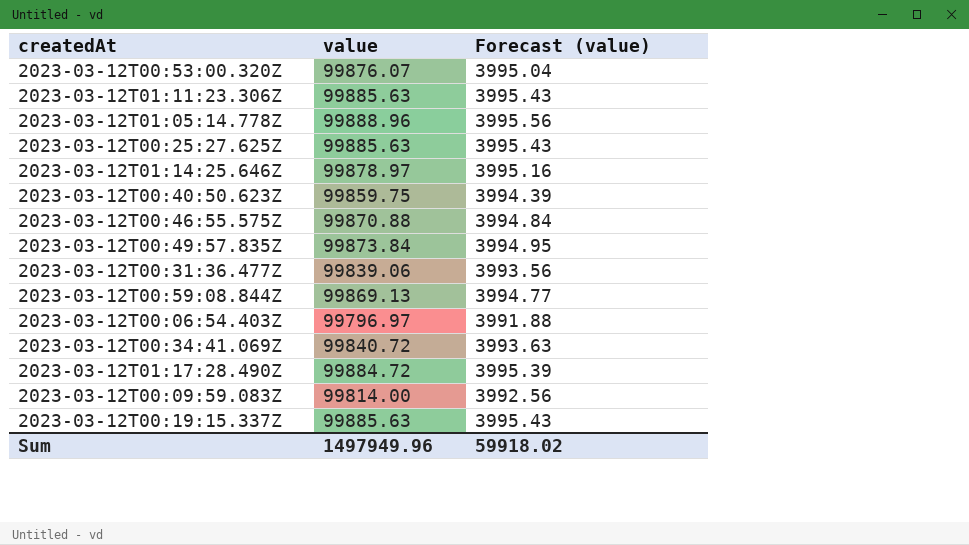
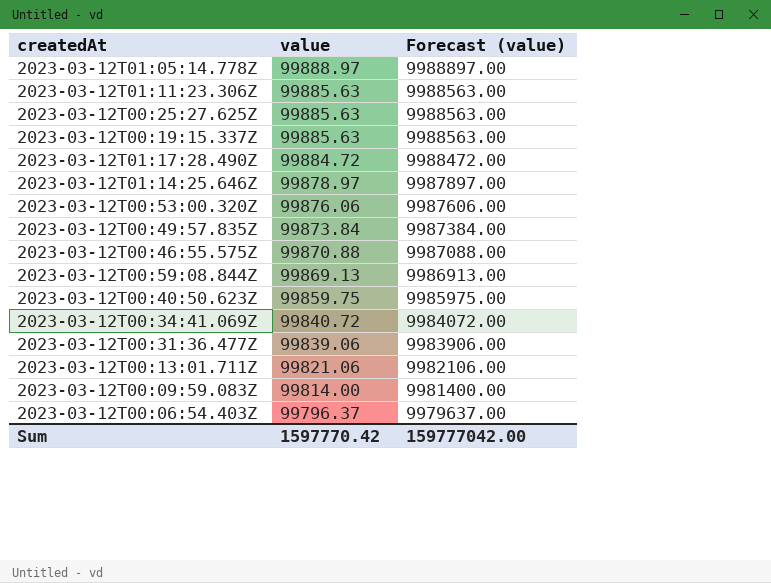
row order: none -> value descending
column Forecast (value) | formula: [value] * 0.04 -> [value] * 100
2023-03-12T01:05:14.778Z | value: 99888.96 -> 99888.97
2023-03-12T00:53:00.320Z | value: 99876.07 -> 99876.06
row 2023-03-12T00:13:01.711Z: none -> 99821.06 | 9982106.00
2023-03-12T00:06:54.403Z | value: 99796.97 -> 99796.37
Sum | value: 1497949.96 -> 1597770.42
Sum | Forecast (value): 59918.02 -> 159777042.00

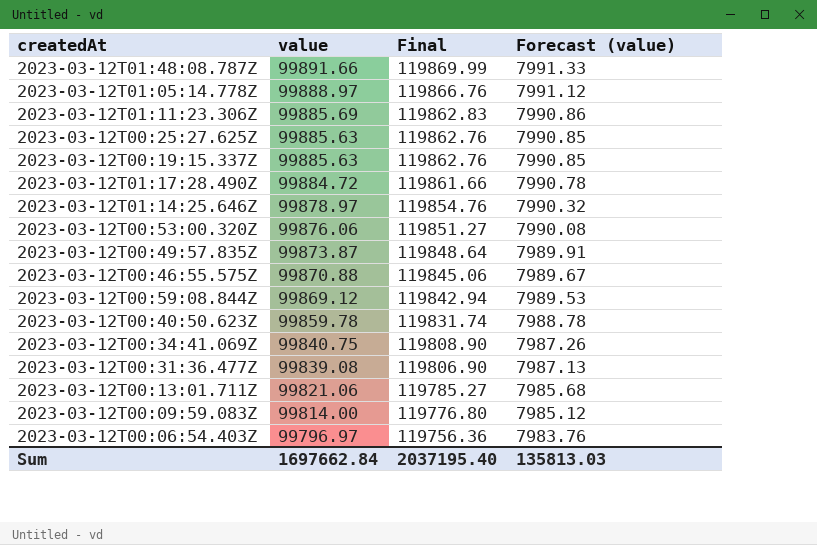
column Final | formula: none -> [value] * 1.2
column Forecast (value) | formula: [value] * 100 -> [value] * 0.08
row 2023-03-12T01:48:08.787Z: none -> 99891.66 | 119869.99 | 7991.33
2023-03-12T01:11:23.306Z | value: 99885.63 -> 99885.69
2023-03-12T00:49:57.835Z | value: 99873.84 -> 99873.87
2023-03-12T00:59:08.844Z | value: 99869.13 -> 99869.12
2023-03-12T00:40:50.623Z | value: 99859.75 -> 99859.78
2023-03-12T00:34:41.069Z | value: 99840.72 -> 99840.75
2023-03-12T00:31:36.477Z | value: 99839.06 -> 99839.08
2023-03-12T00:06:54.403Z | value: 99796.37 -> 99796.97
Sum | value: 1597770.42 -> 1697662.84
Sum | Forecast (value): 159777042.00 -> 135813.03

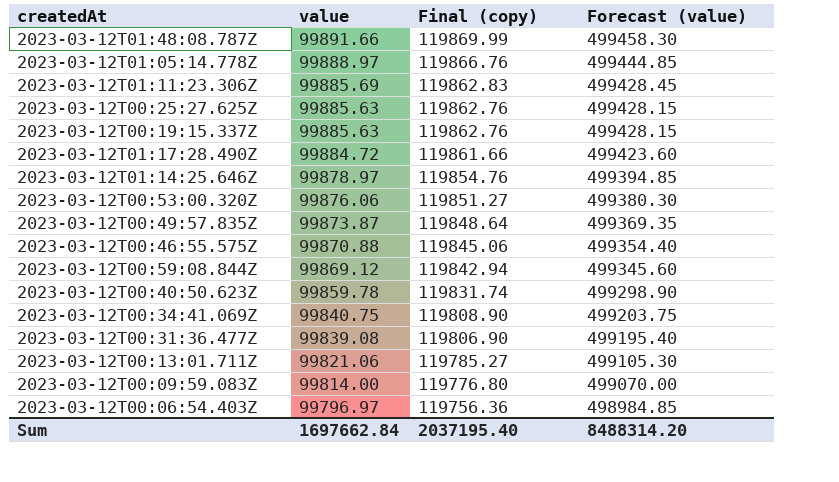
column name: Final -> Final (copy)
column Forecast (value) | formula: [value] * 0.08 -> [value] * 5
Sum | Forecast (value): 135813.03 -> 8488314.20

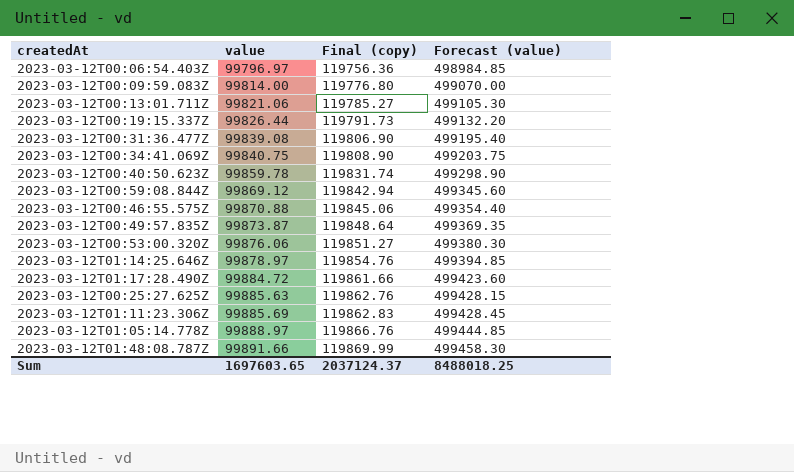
row order: value descending -> value ascending
2023-03-12T00:19:15.337Z | value: 99885.63 -> 99826.44
2023-03-12T00:19:15.337Z | Final (copy): 119862.76 -> 119791.73
2023-03-12T00:19:15.337Z | Forecast (value): 499428.15 -> 499132.20
Sum | value: 1697662.84 -> 1697603.65
Sum | Final (copy): 2037195.40 -> 2037124.37
Sum | Forecast (value): 8488314.20 -> 8488018.25

